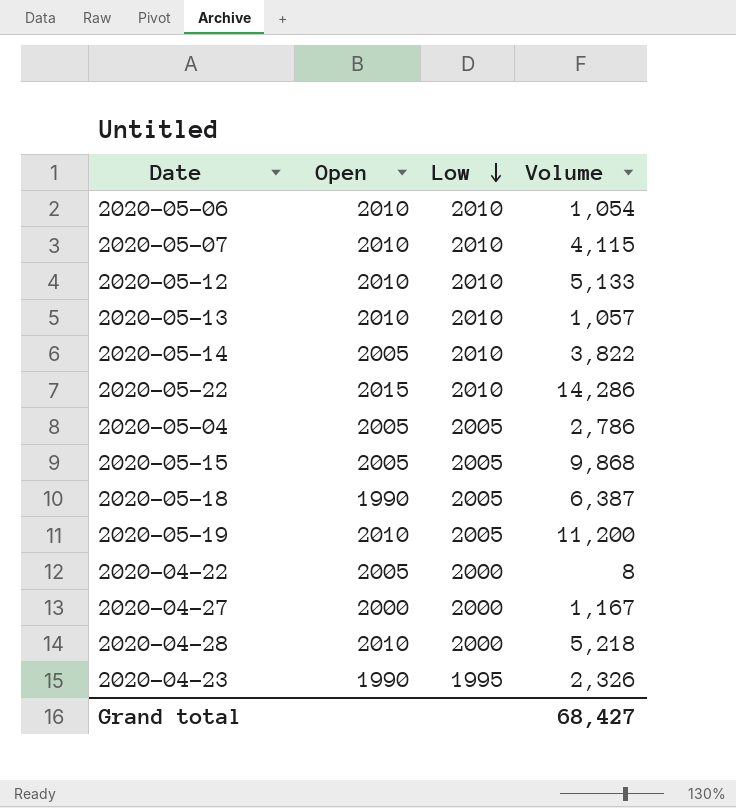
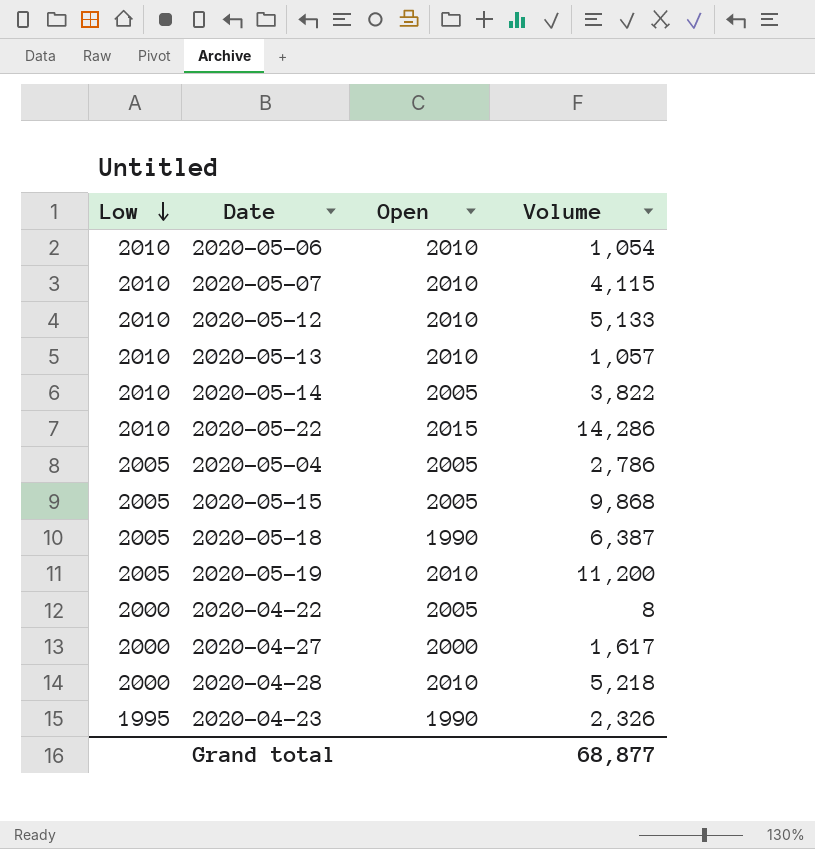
column Low | position: 3 -> 1
2020-04-27 | Volume: 1,167 -> 1,617
Grand total | Volume: 68,427 -> 68,877

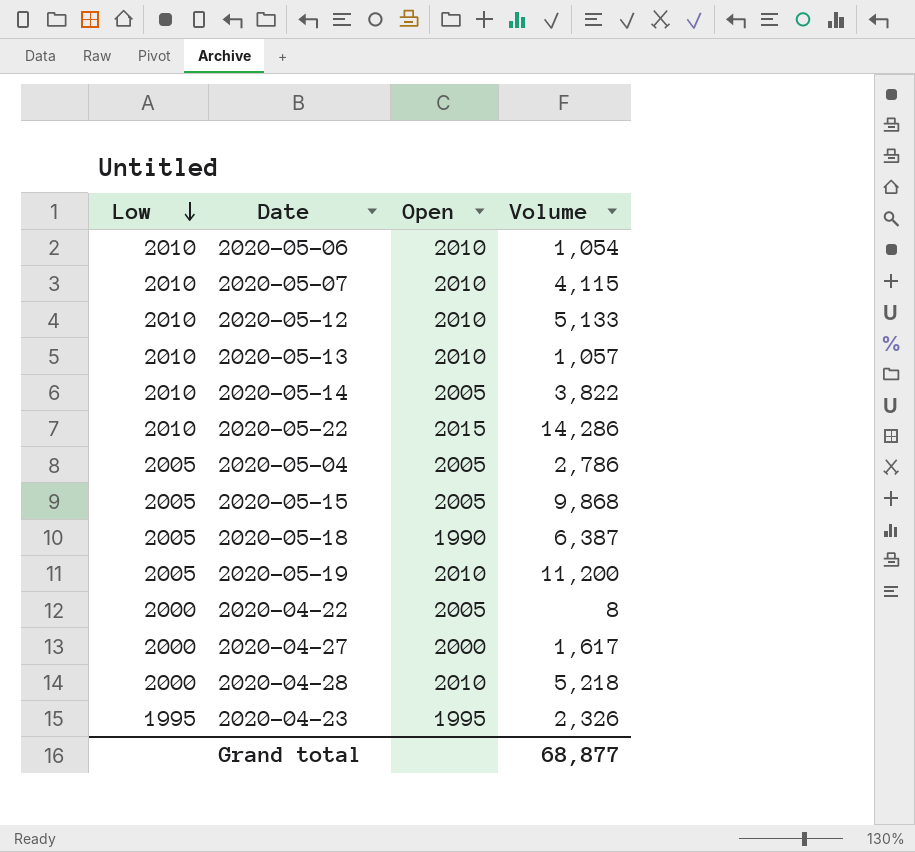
2020-04-23 | Open: 1990 -> 1995

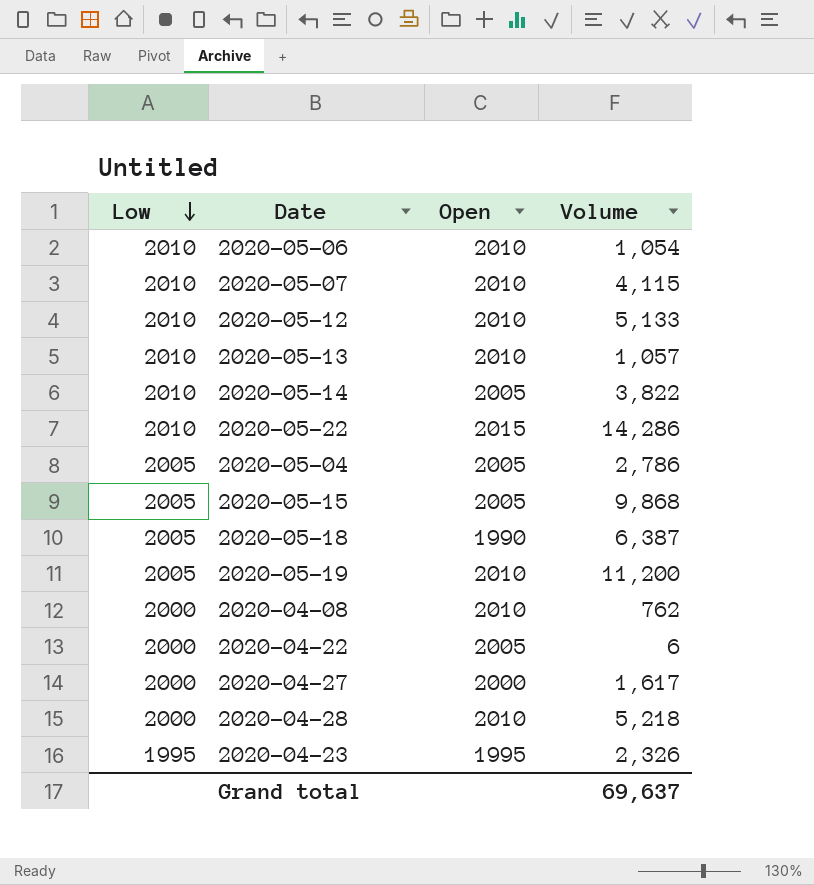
row 2020-04-08: none -> 2000 | 2010 | 762
2020-04-22 | Volume: 8 -> 6
Grand total | Volume: 68,877 -> 69,637

